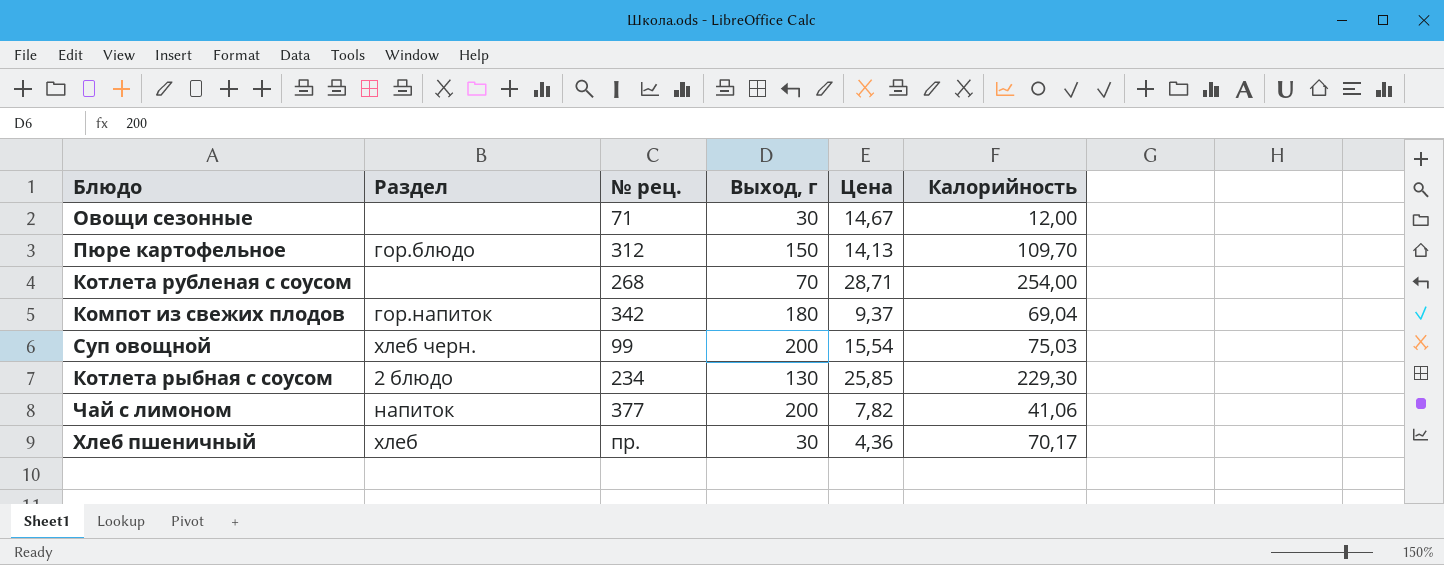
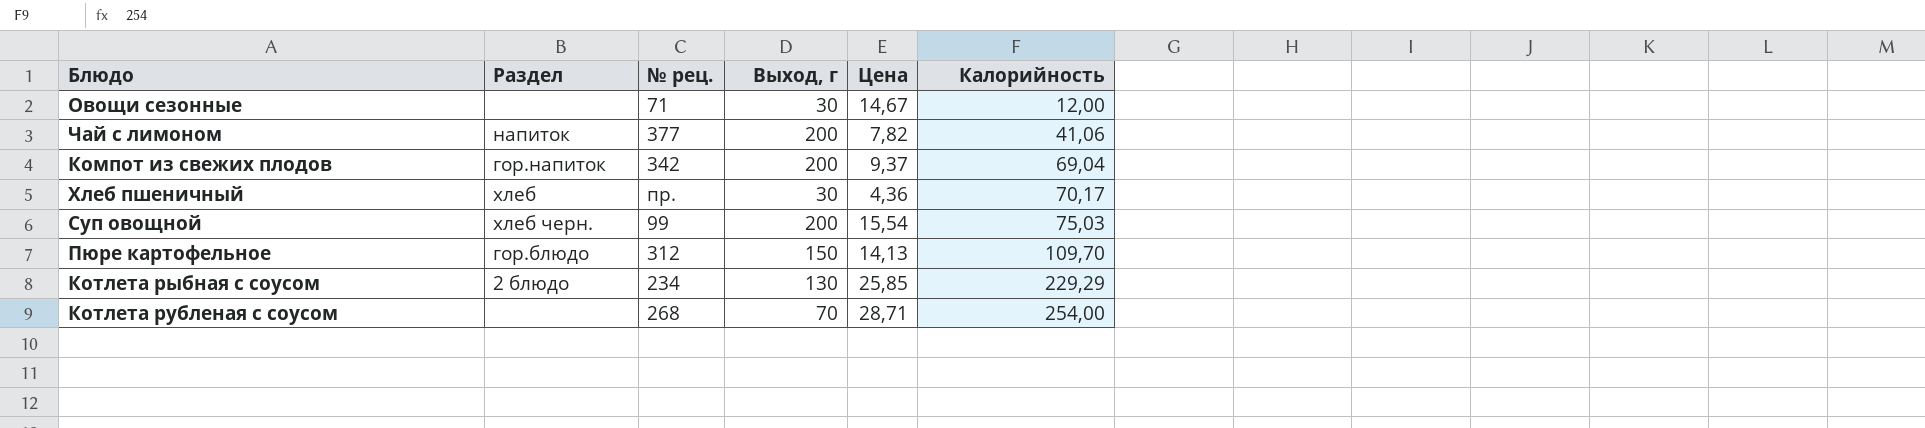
row order: none -> Калорийность ascending
Компот из свежих плодов | Выход, г: 180 -> 200
Котлета рыбная с соусом | Калорийность: 229,30 -> 229,29

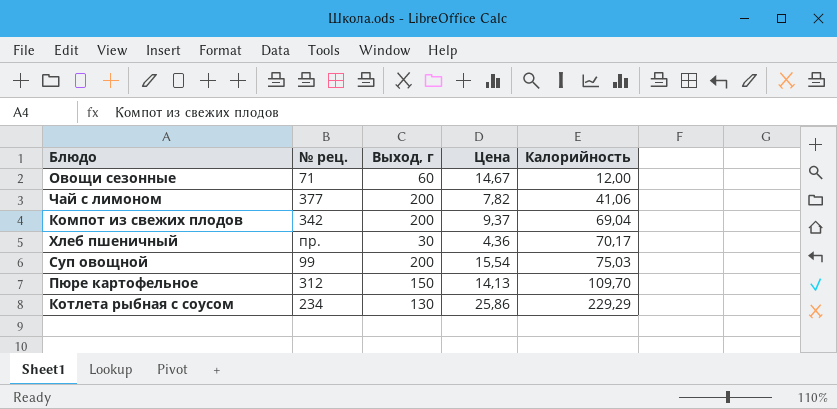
column Раздел | position: 2 -> none
row Котлета рубленая с соусом: none | 268 | 70 | 28,71 | 254,00 -> none
Овощи сезонные | Выход, г: 30 -> 60
Котлета рыбная с соусом | Цена: 25,85 -> 25,86

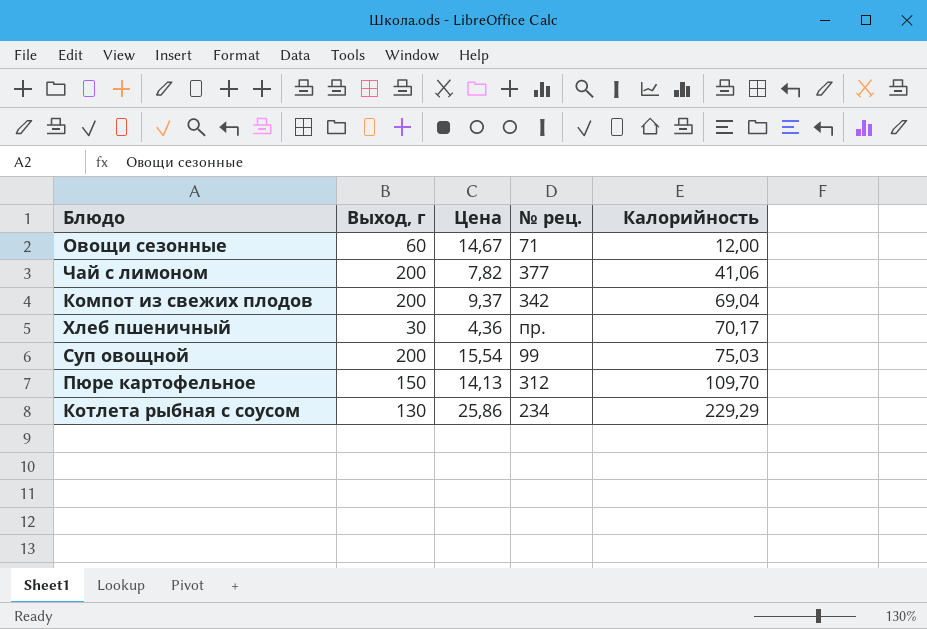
column № рец. | position: 2 -> 4

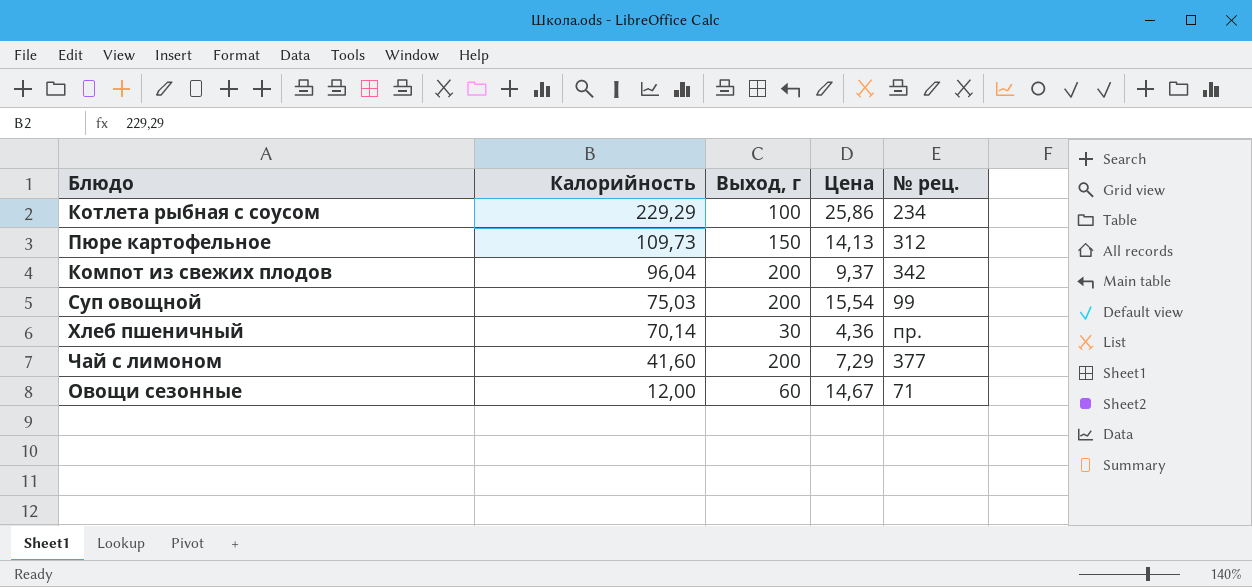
row order: Калорийность ascending -> Калорийность descending
column Калорийность | position: 5 -> 2
Котлета рыбная с соусом | Выход, г: 130 -> 100
Пюре картофельное | Калорийность: 109,70 -> 109,73
Компот из свежих плодов | Калорийность: 69,04 -> 96,04
Хлеб пшеничный | Калорийность: 70,17 -> 70,14
Чай с лимоном | Калорийность: 41,06 -> 41,60
Чай с лимоном | Цена: 7,82 -> 7,29

